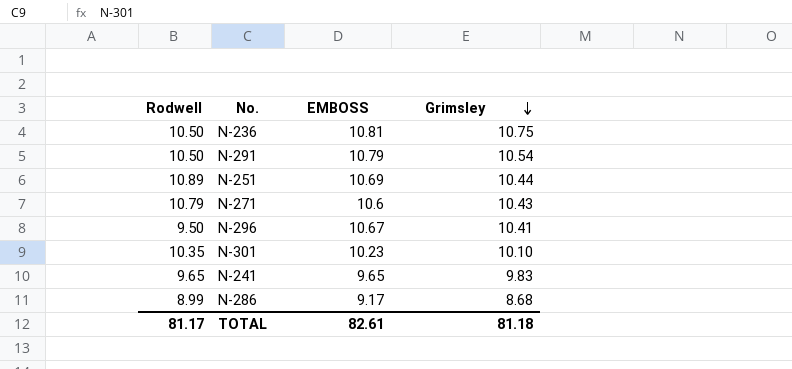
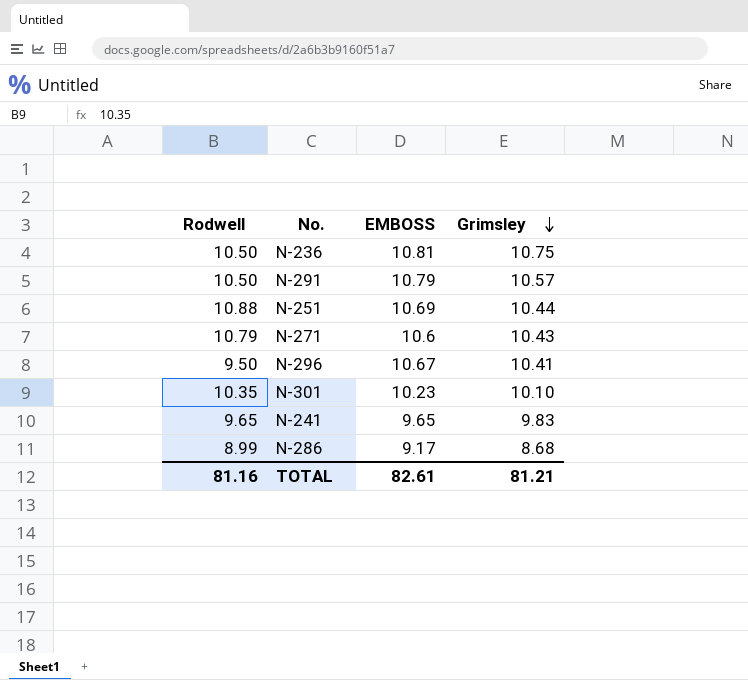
N-291 | Grimsley: 10.54 -> 10.57
N-251 | Rodwell: 10.89 -> 10.88
TOTAL | Rodwell: 81.17 -> 81.16
TOTAL | Grimsley: 81.18 -> 81.21

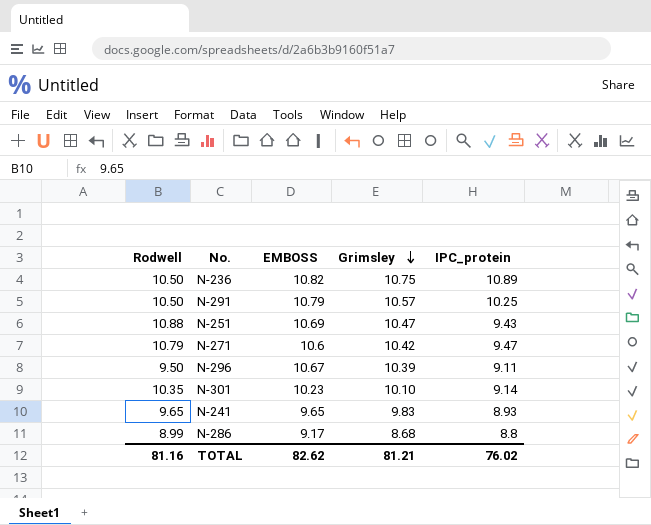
column IPC_protein | position: none -> 5
N-236 | EMBOSS: 10.81 -> 10.82
N-251 | Grimsley: 10.44 -> 10.47
N-271 | Grimsley: 10.43 -> 10.42
N-296 | Grimsley: 10.41 -> 10.39
TOTAL | EMBOSS: 82.61 -> 82.62

